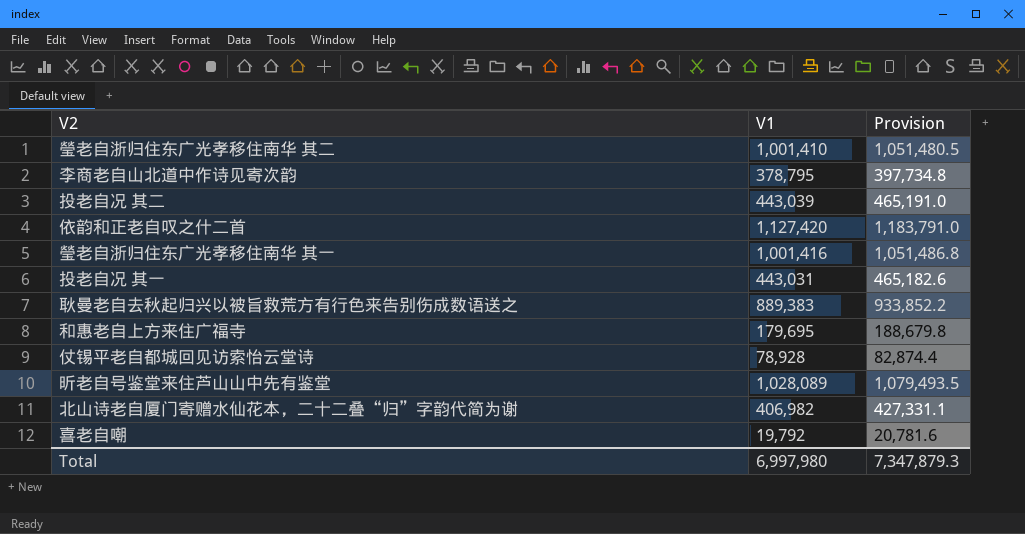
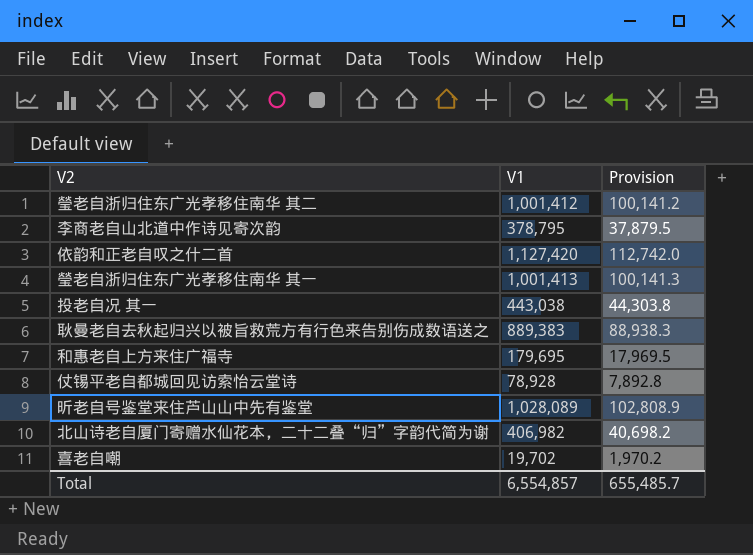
column Provision | formula: [V1] * 1.05 -> [V1] * 0.1
row 投老自况 其二: 443,039 | 465,191.0 -> none
瑩老自浙归住东广光孝移住南华 其二 | V1: 1,001,410 -> 1,001,412
瑩老自浙归住东广光孝移住南华 其一 | V1: 1,001,416 -> 1,001,413
投老自况 其一 | V1: 443,031 -> 443,038
喜老自嘲 | V1: 19,792 -> 19,702
Total | V1: 6,997,980 -> 6,554,857
Total | Provision: 7,347,879.3 -> 655,485.7

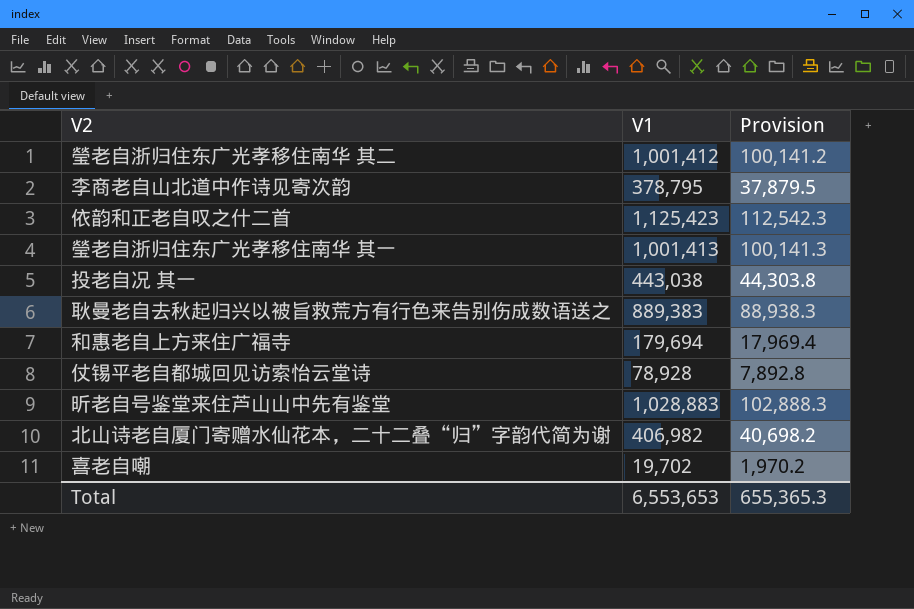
依韵和正老自叹之什二首 | V1: 1,127,420 -> 1,125,423
依韵和正老自叹之什二首 | Provision: 112,742.0 -> 112,542.3
和惠老自上方来住广福寺 | V1: 179,695 -> 179,694
和惠老自上方来住广福寺 | Provision: 17,969.5 -> 17,969.4
昕老自号鉴堂来住芦山山中先有鉴堂 | V1: 1,028,089 -> 1,028,883
昕老自号鉴堂来住芦山山中先有鉴堂 | Provision: 102,808.9 -> 102,888.3
Total | V1: 6,554,857 -> 6,553,653
Total | Provision: 655,485.7 -> 655,365.3

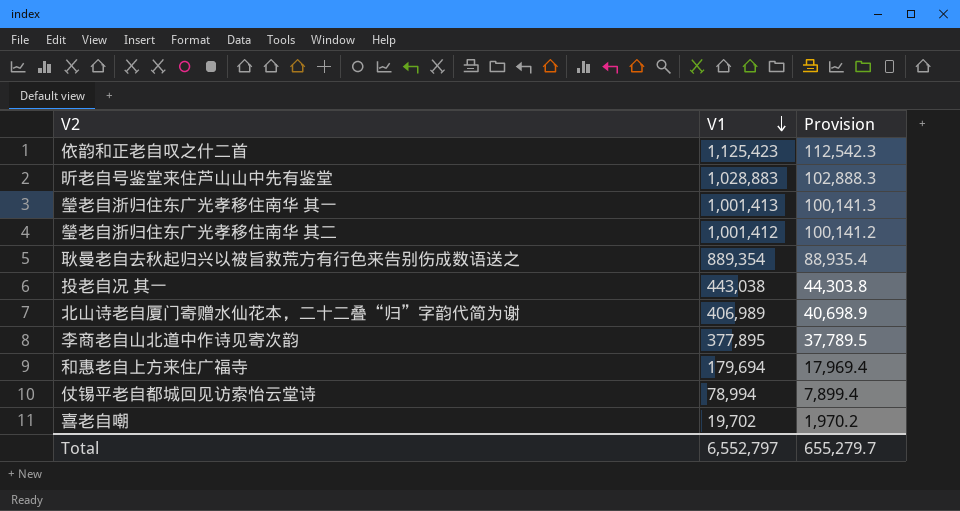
row order: none -> V1 descending
耿曼老自去秋起归兴以被旨救荒方有行色来告别伤成数语送之 | V1: 889,383 -> 889,354
耿曼老自去秋起归兴以被旨救荒方有行色来告别伤成数语送之 | Provision: 88,938.3 -> 88,935.4
北山诗老自厦门寄赠水仙花本，二十二叠“归”字韵代简为谢 | V1: 406,982 -> 406,989
北山诗老自厦门寄赠水仙花本，二十二叠“归”字韵代简为谢 | Provision: 40,698.2 -> 40,698.9
李商老自山北道中作诗见寄次韵 | V1: 378,795 -> 377,895
李商老自山北道中作诗见寄次韵 | Provision: 37,879.5 -> 37,789.5
仗锡平老自都城回见访索怡云堂诗 | V1: 78,928 -> 78,994
仗锡平老自都城回见访索怡云堂诗 | Provision: 7,892.8 -> 7,899.4
Total | V1: 6,553,653 -> 6,552,797
Total | Provision: 655,365.3 -> 655,279.7

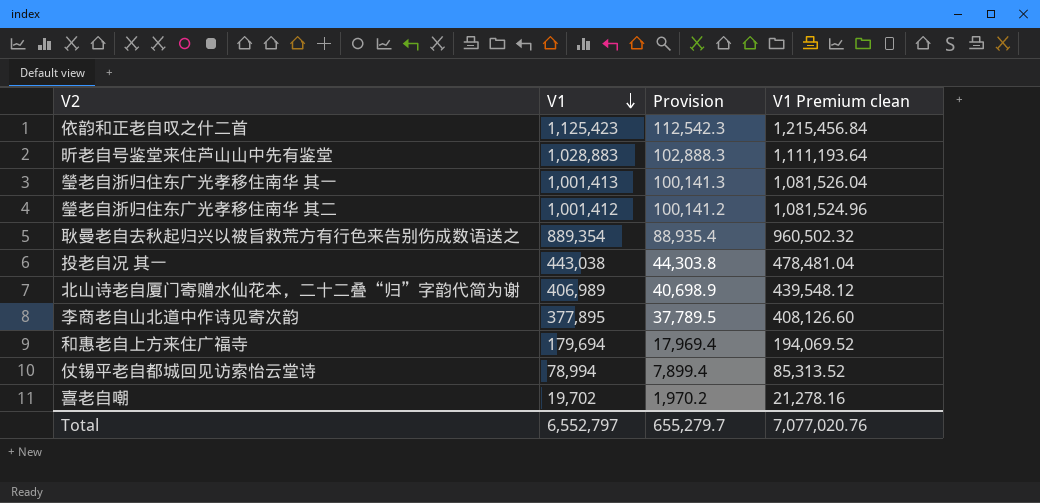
column V1 Premium clean | formula: none -> [V1] * 1.08

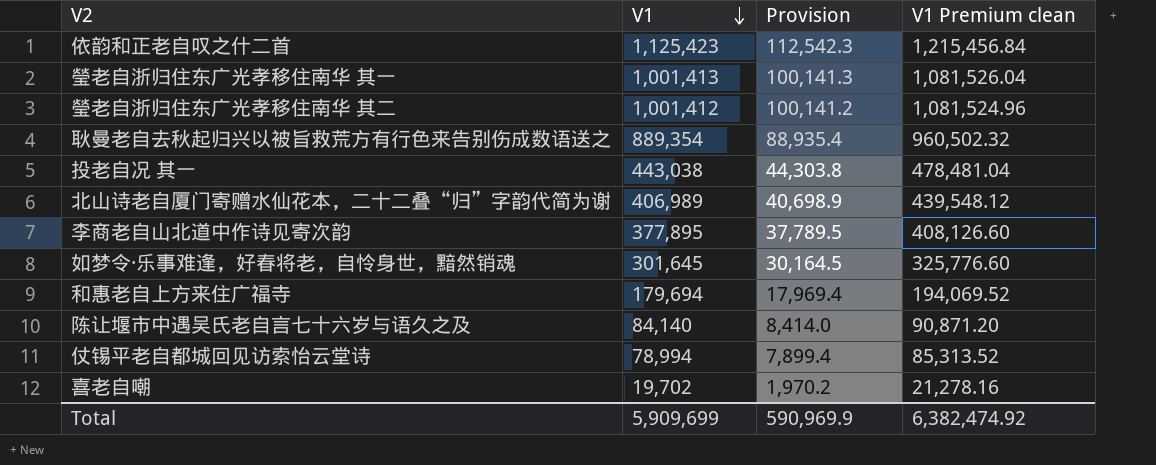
row 昕老自号鉴堂来住芦山山中先有鉴堂: 1,028,883 | 102,888.3 | 1,111,193.64 -> none
row 如梦令·乐事难逢，好春将老，自怜身世，黯然销魂: none -> 301,645 | 30,164.5 | 325,776.60
row 陈让堰市中遇吴氏老自言七十六岁与语久之及: none -> 84,140 | 8,414.0 | 90,871.20
Total | V1: 6,552,797 -> 5,909,699
Total | Provision: 655,279.7 -> 590,969.9
Total | V1 Premium clean: 7,077,020.76 -> 6,382,474.92

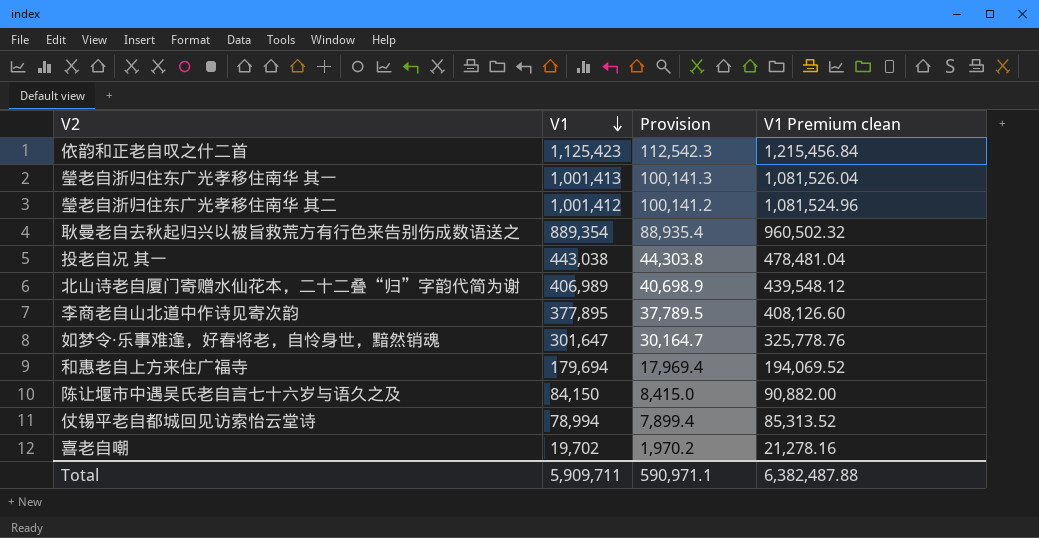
如梦令·乐事难逢，好春将老，自怜身世，黯然销魂 | V1: 301,645 -> 301,647
如梦令·乐事难逢，好春将老，自怜身世，黯然销魂 | Provision: 30,164.5 -> 30,164.7
如梦令·乐事难逢，好春将老，自怜身世，黯然销魂 | V1 Premium clean: 325,776.60 -> 325,778.76
陈让堰市中遇吴氏老自言七十六岁与语久之及 | V1: 84,140 -> 84,150
陈让堰市中遇吴氏老自言七十六岁与语久之及 | Provision: 8,414.0 -> 8,415.0
陈让堰市中遇吴氏老自言七十六岁与语久之及 | V1 Premium clean: 90,871.20 -> 90,882.00
Total | V1: 5,909,699 -> 5,909,711
Total | Provision: 590,969.9 -> 590,971.1
Total | V1 Premium clean: 6,382,474.92 -> 6,382,487.88

